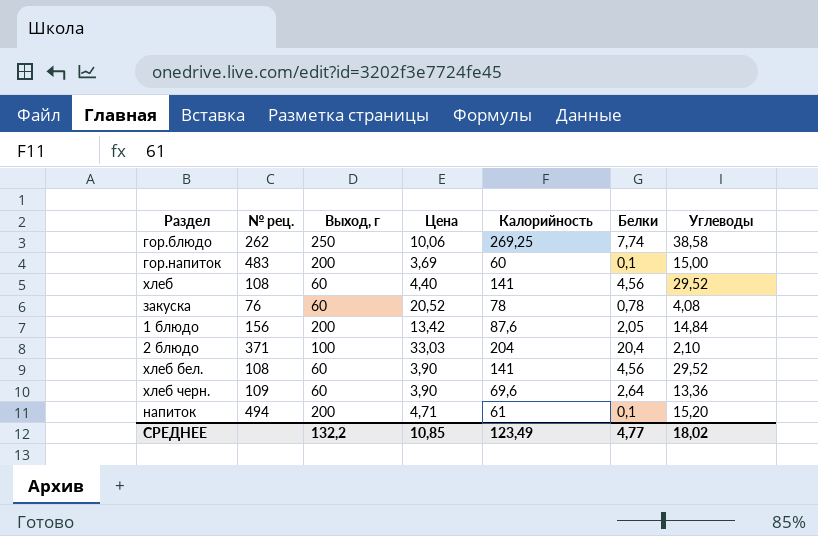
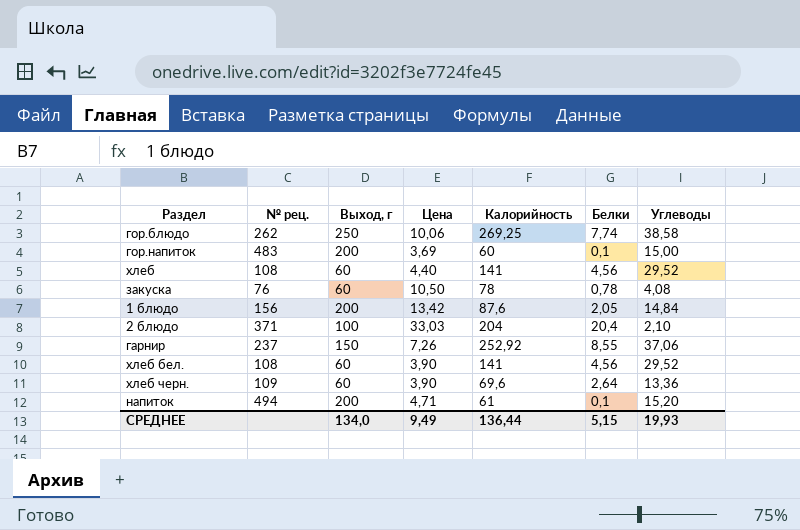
закуска | Цена: 20,52 -> 10,50
row гарнир: none -> 237 | 150 | 7,26 | 252,92 | 8,55 | 37,06
СРЕДНЕЕ | Выход, г: 132,2 -> 134,0
СРЕДНЕЕ | Цена: 10,85 -> 9,49
СРЕДНЕЕ | Калорийность: 123,49 -> 136,44
СРЕДНЕЕ | Белки: 4,77 -> 5,15
СРЕДНЕЕ | Углеводы: 18,02 -> 19,93

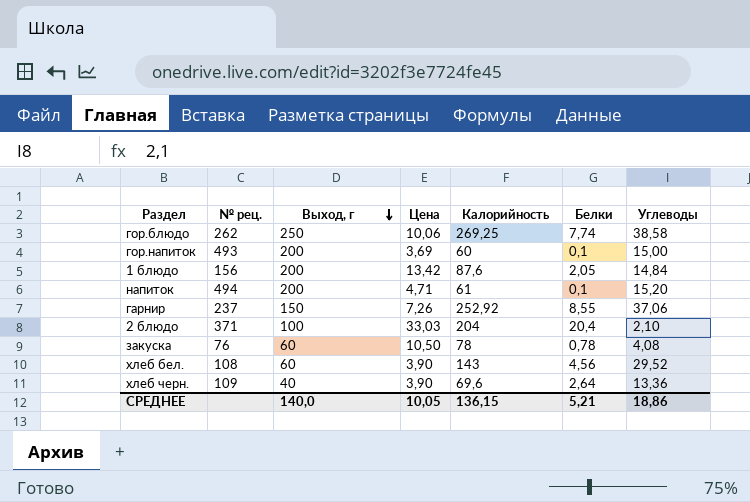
row order: none -> Выход, г descending
row хлеб: 108 | 60 | 4,40 | 141 | 4,56 | 29,52 -> none
гор.напиток | № рец.: 483 -> 493
хлеб бел. | Калорийность: 141 -> 143
хлеб черн. | Выход, г: 60 -> 40
СРЕДНЕЕ | Выход, г: 134,0 -> 140,0
СРЕДНЕЕ | Цена: 9,49 -> 10,05
СРЕДНЕЕ | Калорийность: 136,44 -> 136,15
СРЕДНЕЕ | Белки: 5,15 -> 5,21
СРЕДНЕЕ | Углеводы: 19,93 -> 18,86

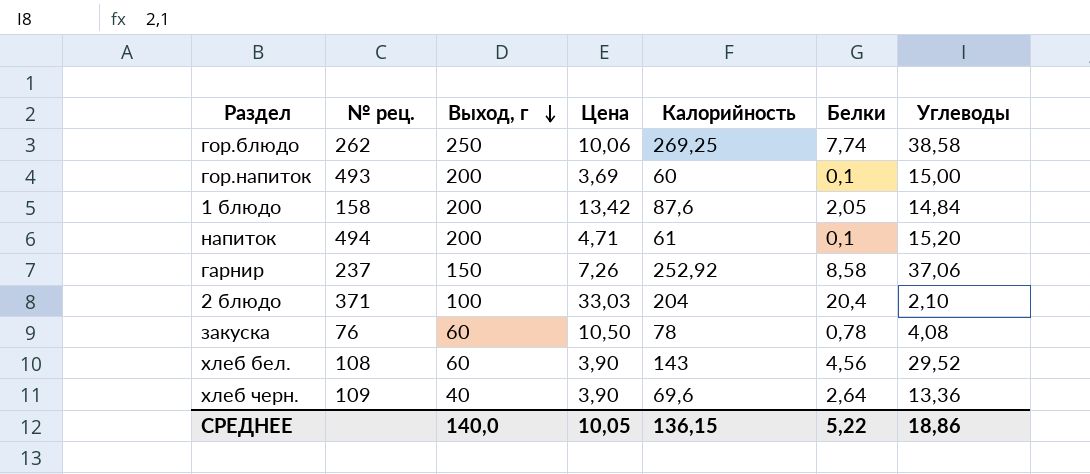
1 блюдо | № рец.: 156 -> 158
гарнир | Белки: 8,55 -> 8,58
СРЕДНЕЕ | Белки: 5,21 -> 5,22

